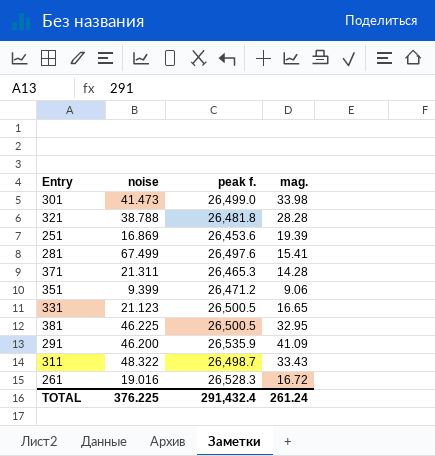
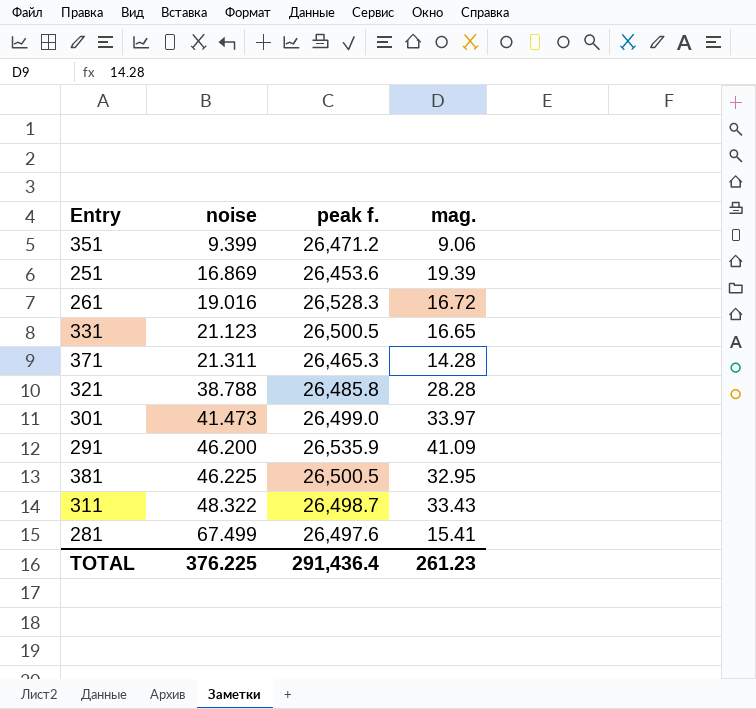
row order: none -> noise ascending
321 | peak f.: 26,481.8 -> 26,485.8
301 | mag.: 33.98 -> 33.97
TOTAL | peak f.: 291,432.4 -> 291,436.4
TOTAL | mag.: 261.24 -> 261.23

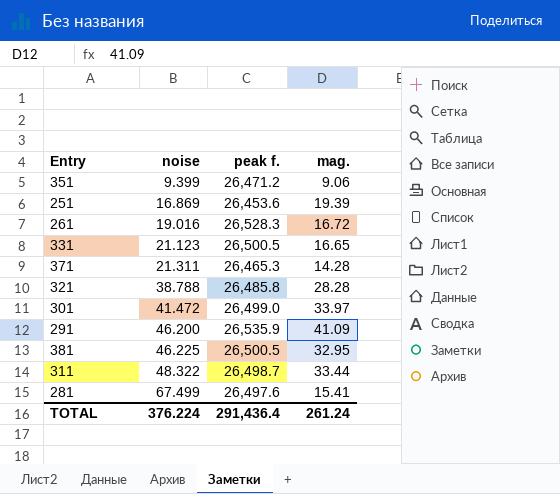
301 | noise: 41.473 -> 41.472
311 | mag.: 33.43 -> 33.44
TOTAL | noise: 376.225 -> 376.224
TOTAL | mag.: 261.23 -> 261.24

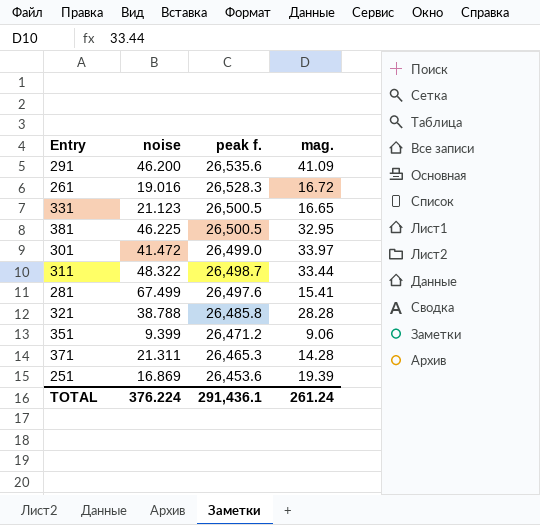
row order: noise ascending -> peak f. descending
291 | peak f.: 26,535.9 -> 26,535.6
TOTAL | peak f.: 291,436.4 -> 291,436.1

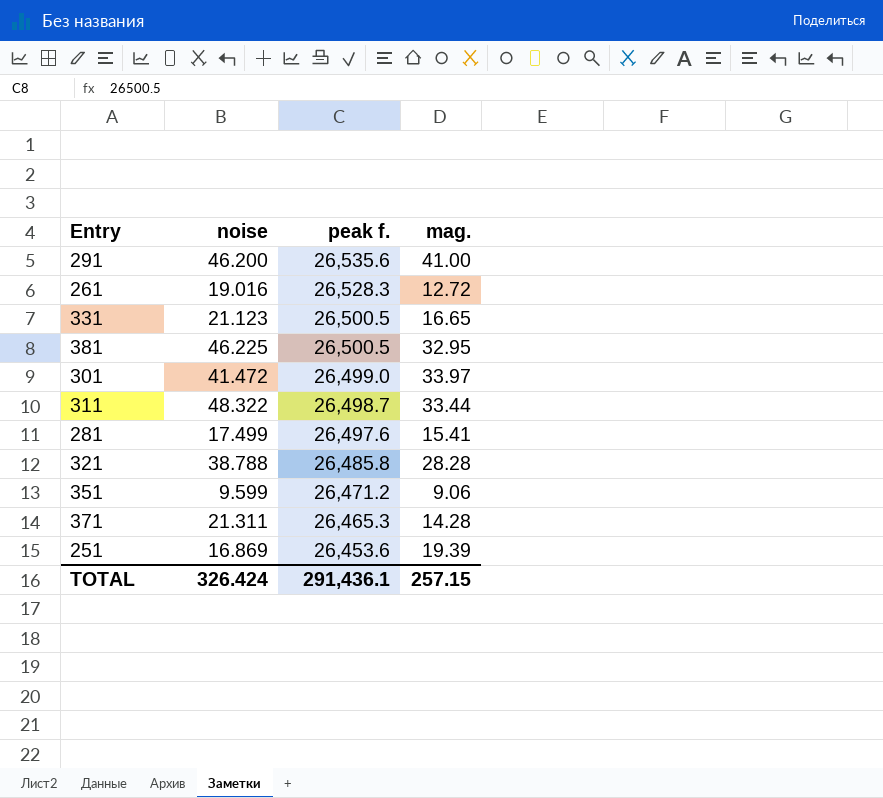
291 | mag.: 41.09 -> 41.00
261 | mag.: 16.72 -> 12.72
281 | noise: 67.499 -> 17.499
351 | noise: 9.399 -> 9.599
TOTAL | noise: 376.224 -> 326.424
TOTAL | mag.: 261.24 -> 257.15

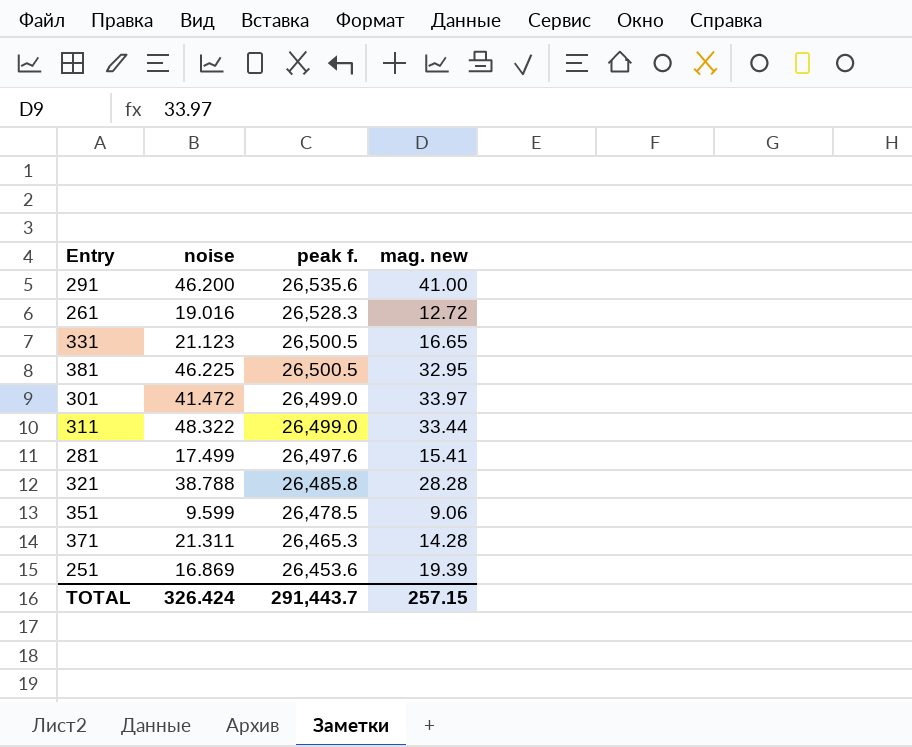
column name: mag. -> mag. new
311 | peak f.: 26,498.7 -> 26,499.0
351 | peak f.: 26,471.2 -> 26,478.5
TOTAL | peak f.: 291,436.1 -> 291,443.7

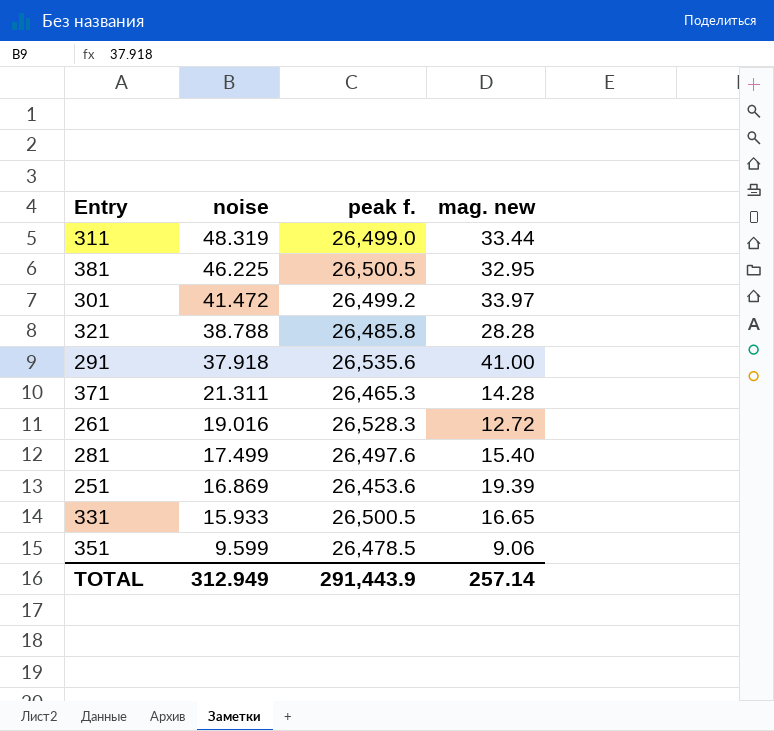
row order: peak f. descending -> noise descending
311 | noise: 48.322 -> 48.319
301 | peak f.: 26,499.0 -> 26,499.2
291 | noise: 46.200 -> 37.918
281 | mag. new: 15.41 -> 15.40
331 | noise: 21.123 -> 15.933
TOTAL | noise: 326.424 -> 312.949
TOTAL | peak f.: 291,443.7 -> 291,443.9
TOTAL | mag. new: 257.15 -> 257.14

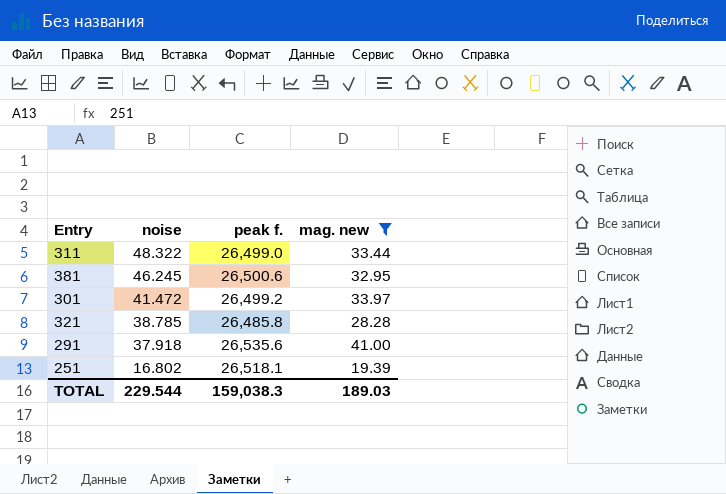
filter: none -> mag. new >= 19.39
311 | noise: 48.319 -> 48.322
381 | noise: 46.225 -> 46.245
381 | peak f.: 26,500.5 -> 26,500.6
321 | noise: 38.788 -> 38.785
251 | noise: 16.869 -> 16.802
251 | peak f.: 26,453.6 -> 26,518.1
TOTAL | noise: 312.949 -> 229.544
TOTAL | peak f.: 291,443.9 -> 159,038.3
TOTAL | mag. new: 257.14 -> 189.03

